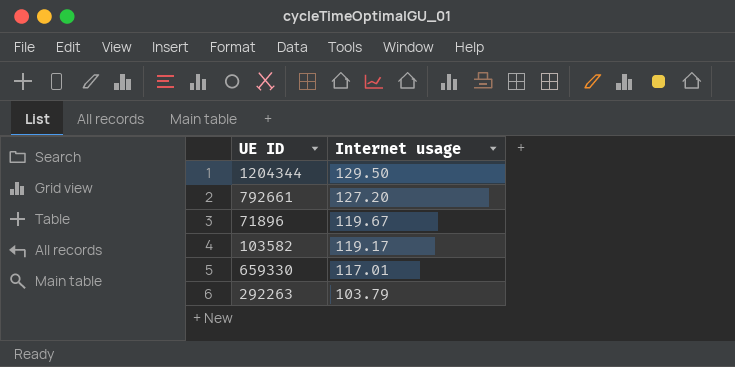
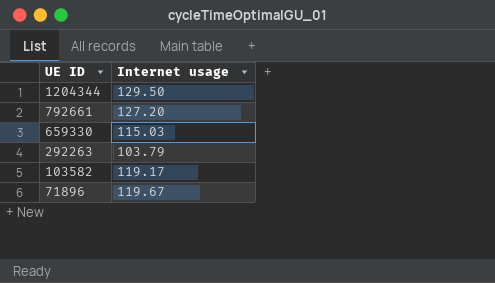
row order: Internet usage descending -> UE ID descending
659330 | Internet usage: 117.01 -> 115.03

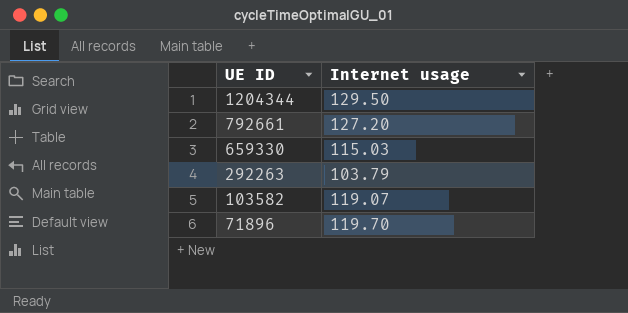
103582 | Internet usage: 119.17 -> 119.07
71896 | Internet usage: 119.67 -> 119.70

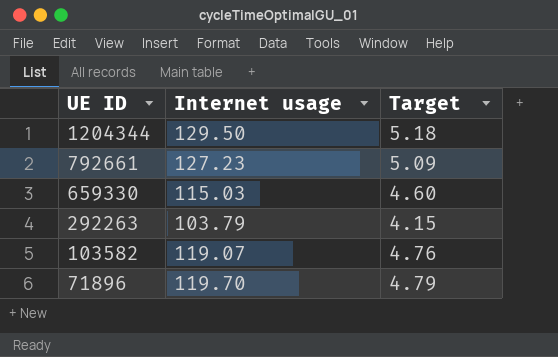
column Target | formula: none -> [Internet usage] * 0.04
792661 | Internet usage: 127.20 -> 127.23

